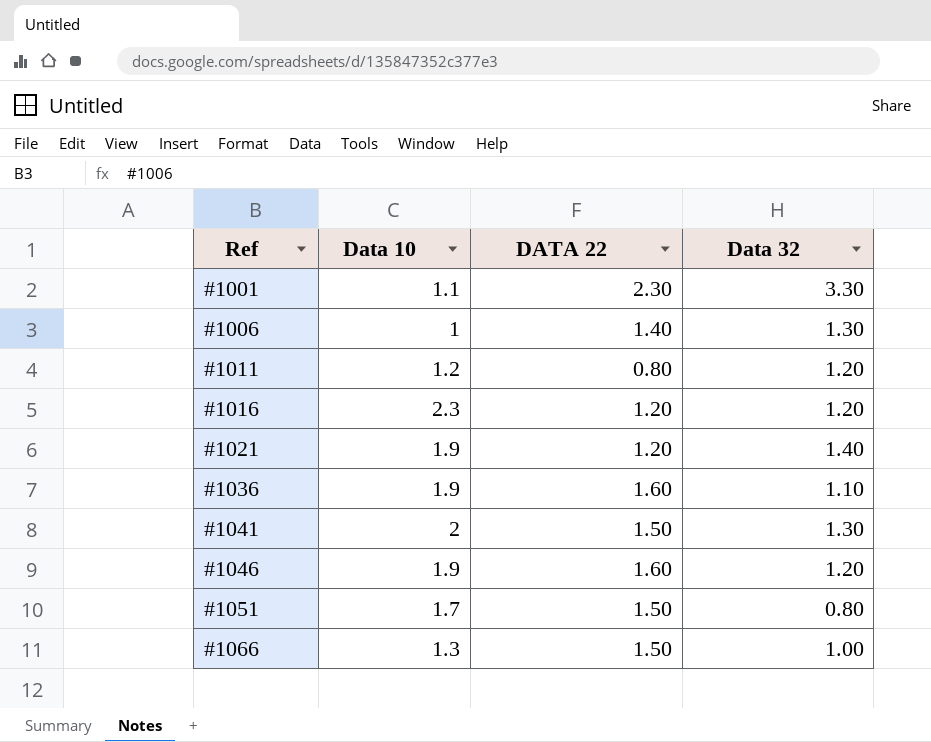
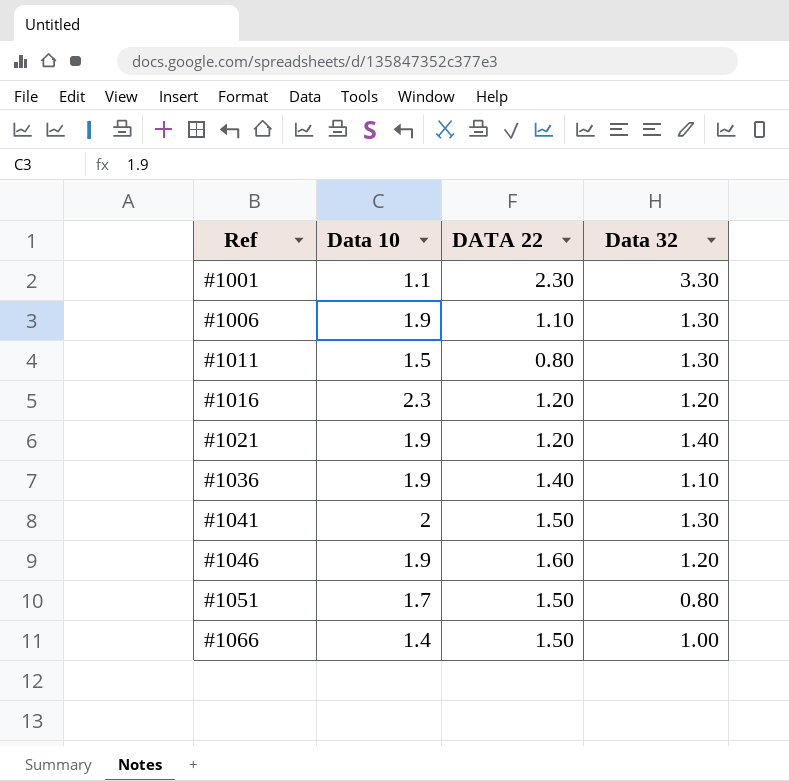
#1006 | Data 10: 1 -> 1.9
#1006 | DATA 22: 1.40 -> 1.10
#1011 | Data 10: 1.2 -> 1.5
#1011 | Data 32: 1.20 -> 1.30
#1036 | DATA 22: 1.60 -> 1.40
#1066 | Data 10: 1.3 -> 1.4

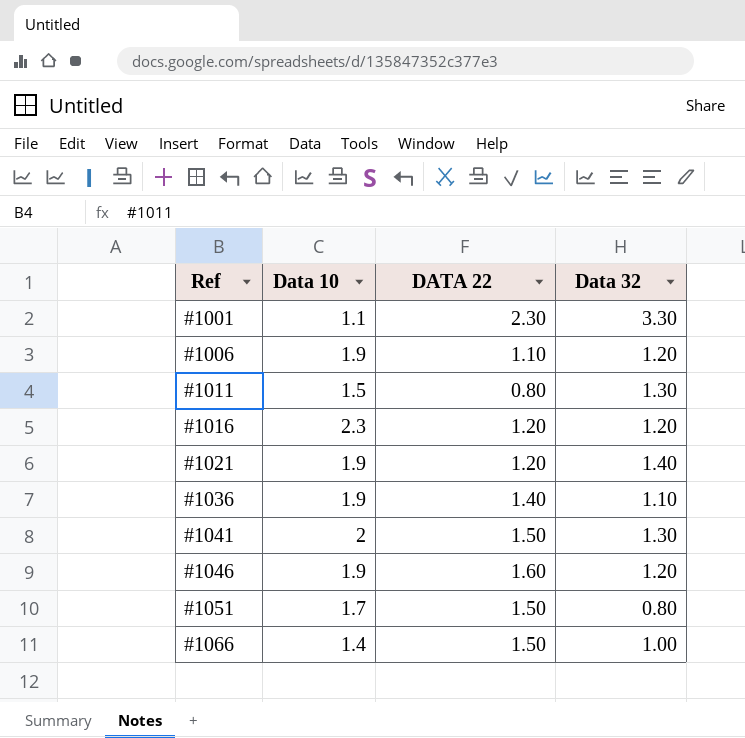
#1006 | Data 32: 1.30 -> 1.20

